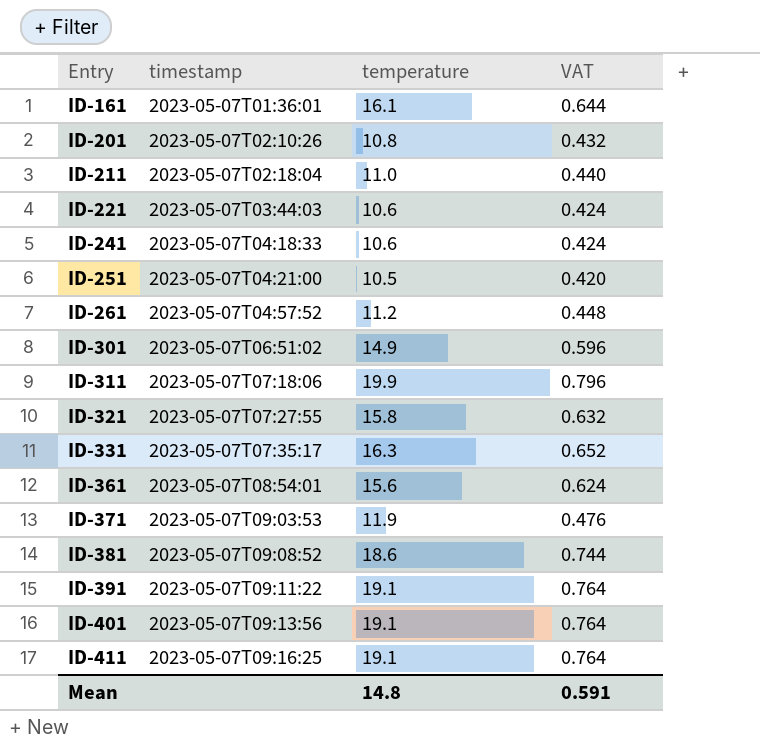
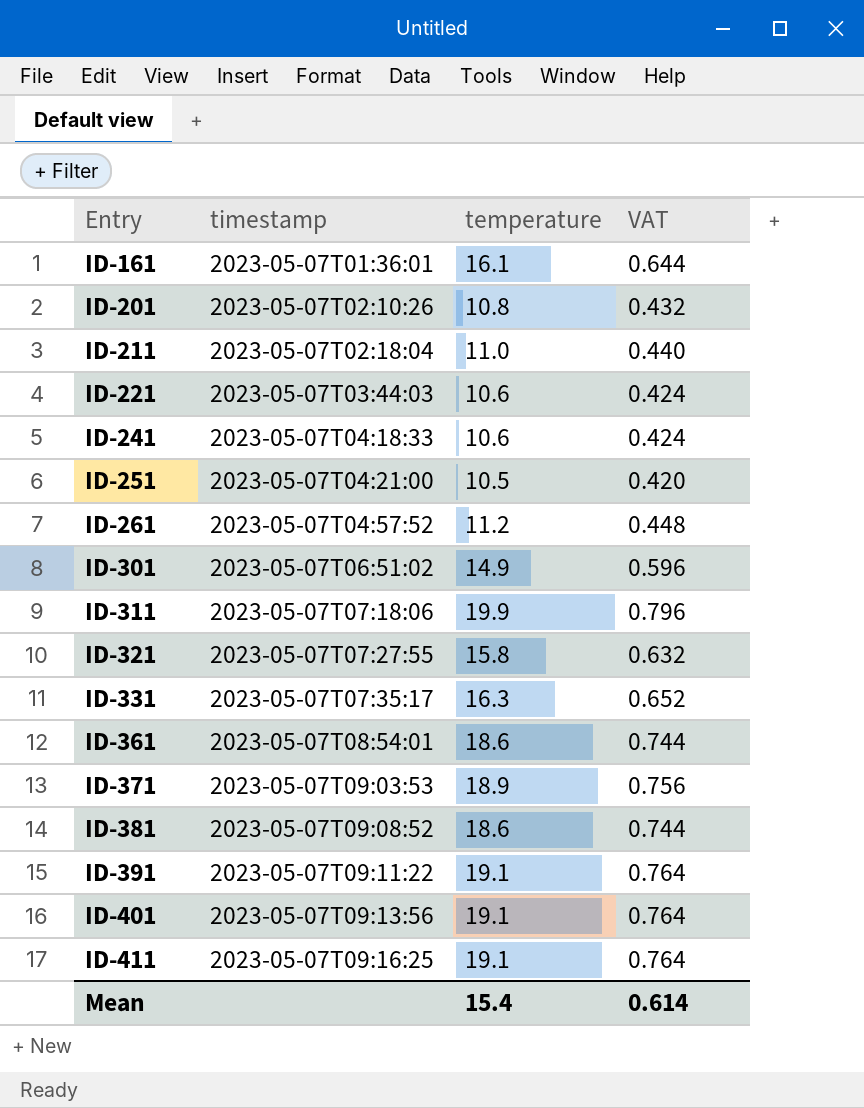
ID-361 | temperature: 15.6 -> 18.6
ID-361 | VAT: 0.624 -> 0.744
ID-371 | temperature: 11.9 -> 18.9
ID-371 | VAT: 0.476 -> 0.756
Mean | temperature: 14.8 -> 15.4
Mean | VAT: 0.591 -> 0.614

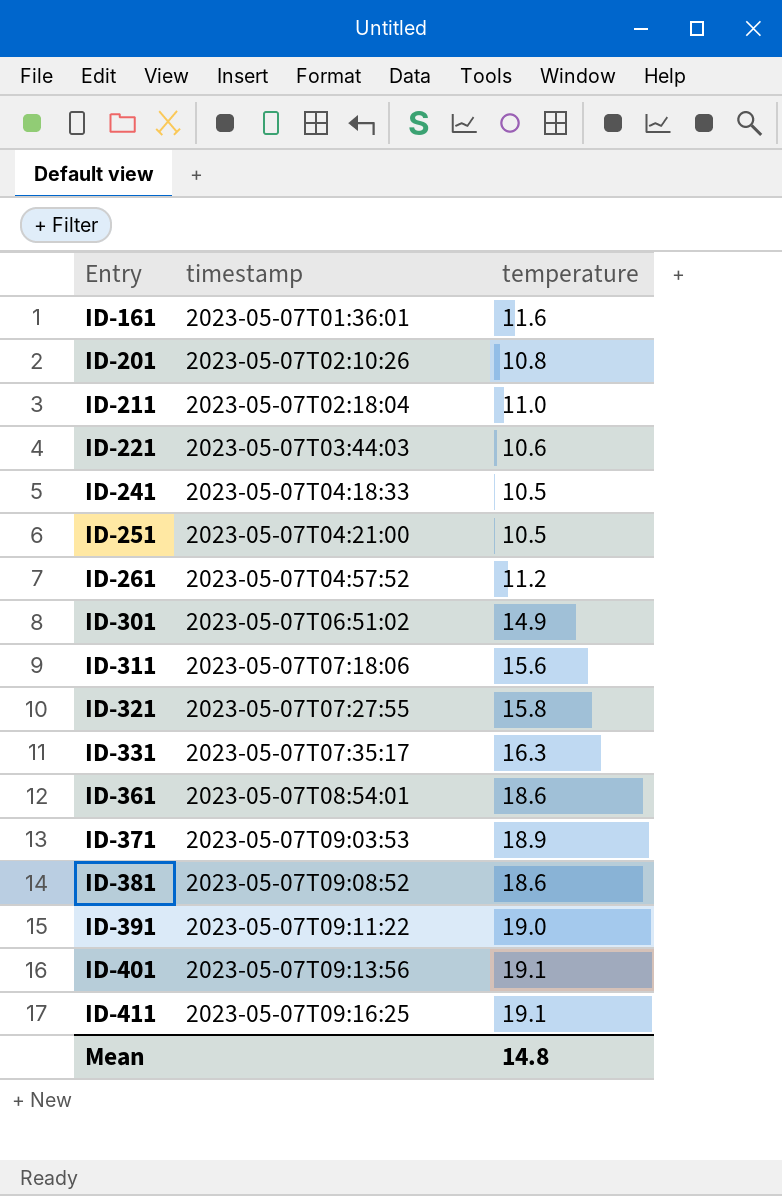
column VAT | formula: [temperature] * 0.04 -> none
ID-161 | temperature: 16.1 -> 11.6
ID-241 | temperature: 10.6 -> 10.5
ID-311 | temperature: 19.9 -> 15.6
ID-391 | temperature: 19.1 -> 19.0
Mean | temperature: 15.4 -> 14.8

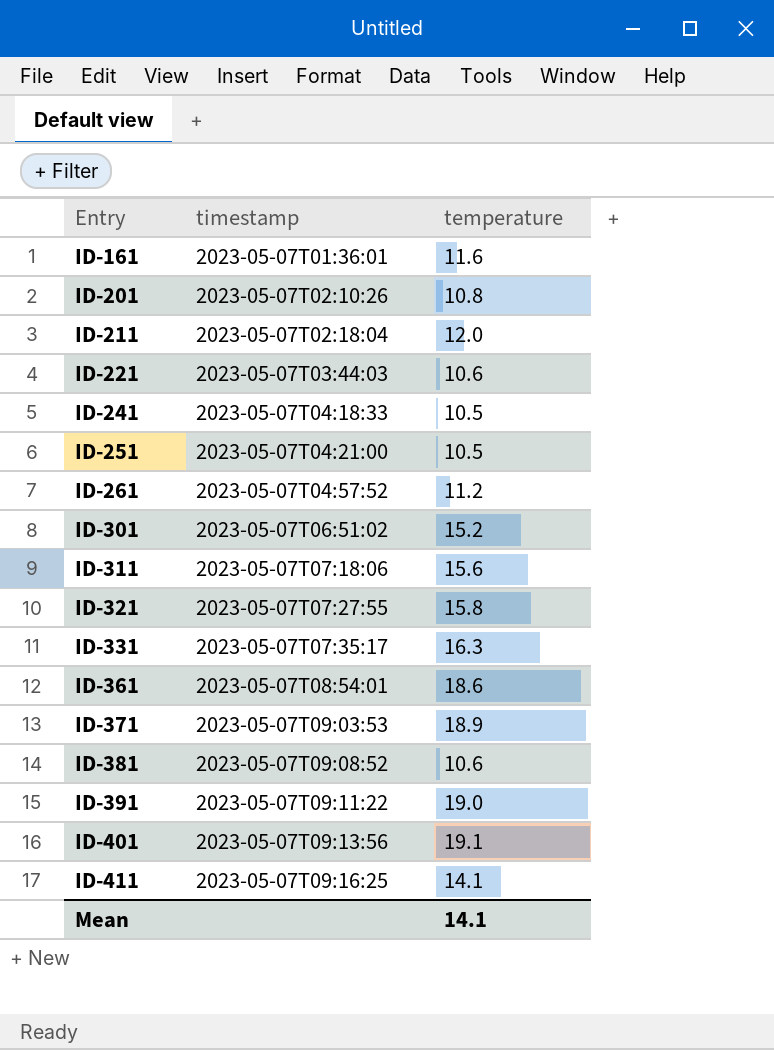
ID-211 | temperature: 11.0 -> 12.0
ID-301 | temperature: 14.9 -> 15.2
ID-381 | temperature: 18.6 -> 10.6
ID-411 | temperature: 19.1 -> 14.1
Mean | temperature: 14.8 -> 14.1

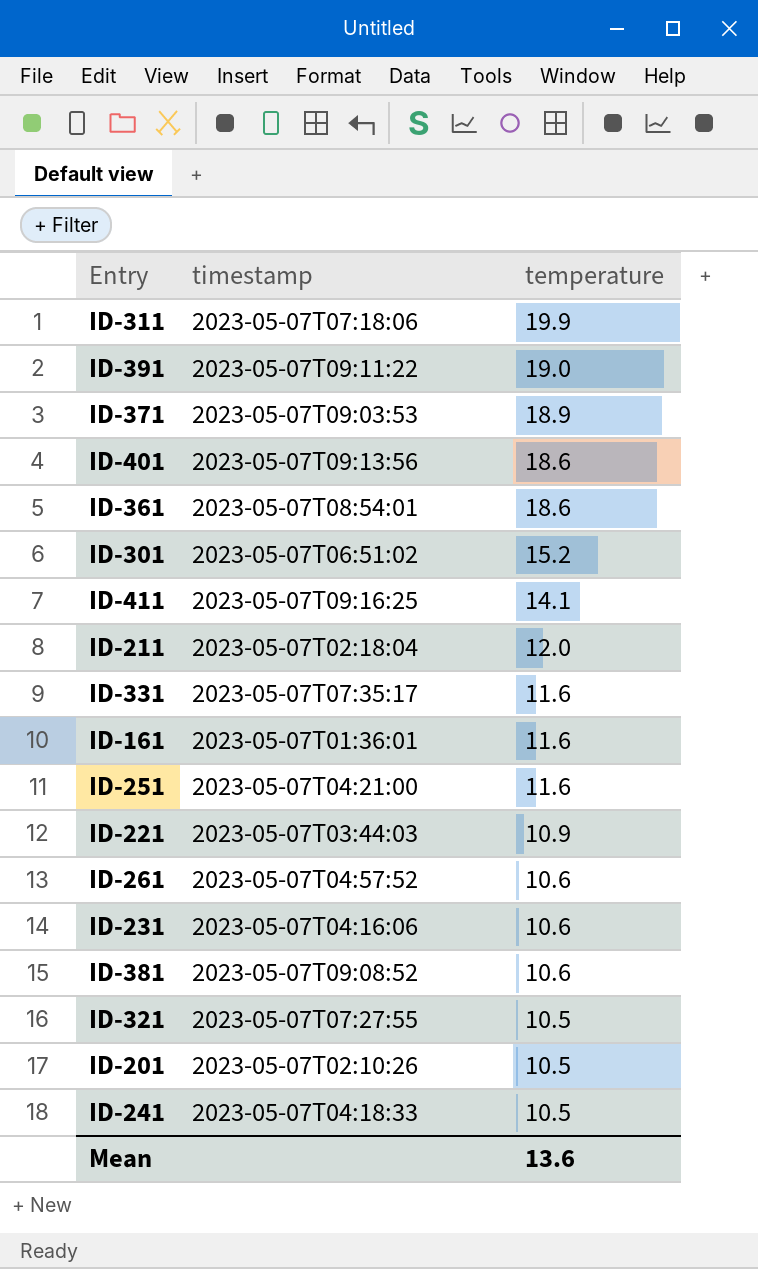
row order: Entry ascending -> temperature descending
ID-311 | temperature: 15.6 -> 19.9
ID-401 | temperature: 19.1 -> 18.6
ID-331 | temperature: 16.3 -> 11.6
ID-251 | temperature: 10.5 -> 11.6
ID-221 | temperature: 10.6 -> 10.9
ID-261 | temperature: 11.2 -> 10.6
row ID-231: none -> 2023-05-07T04:16:06 | 10.6
ID-321 | temperature: 15.8 -> 10.5
ID-201 | temperature: 10.8 -> 10.5
Mean | temperature: 14.1 -> 13.6

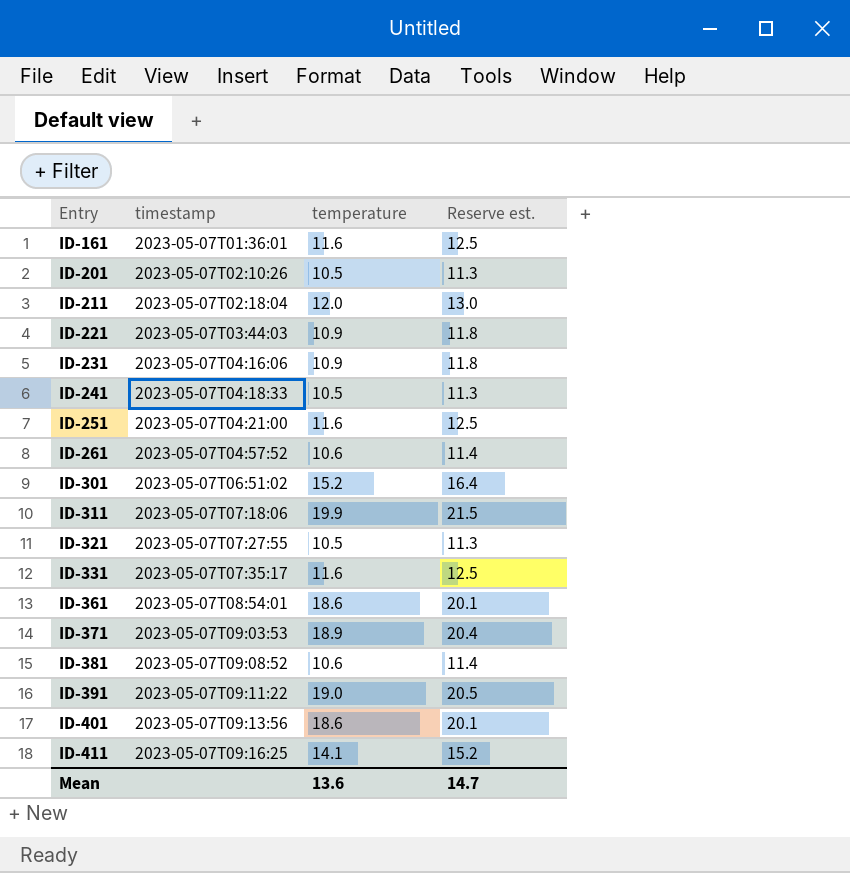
row order: temperature descending -> Entry ascending
column Reserve est. | formula: none -> [temperature] * 1.08
ID-231 | temperature: 10.6 -> 10.9

